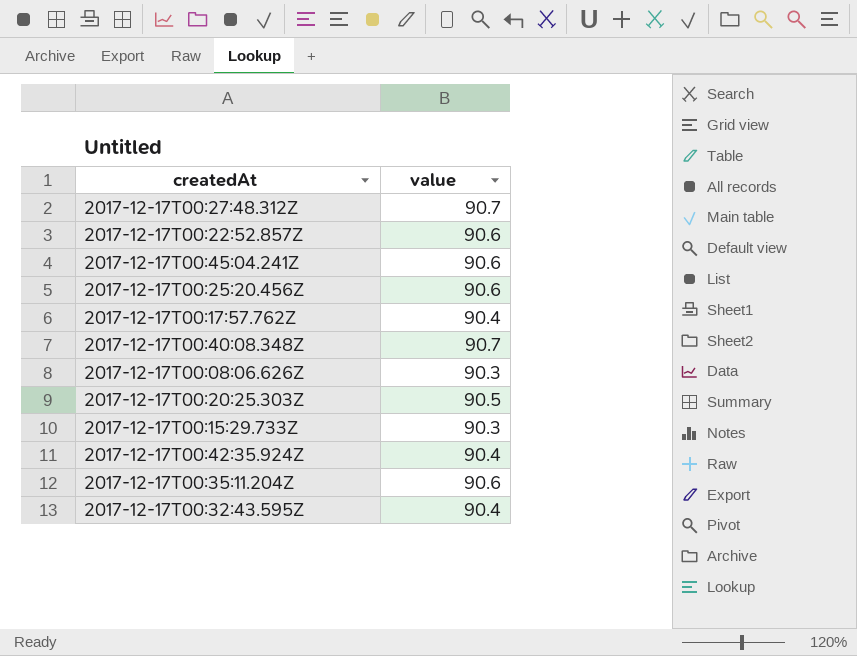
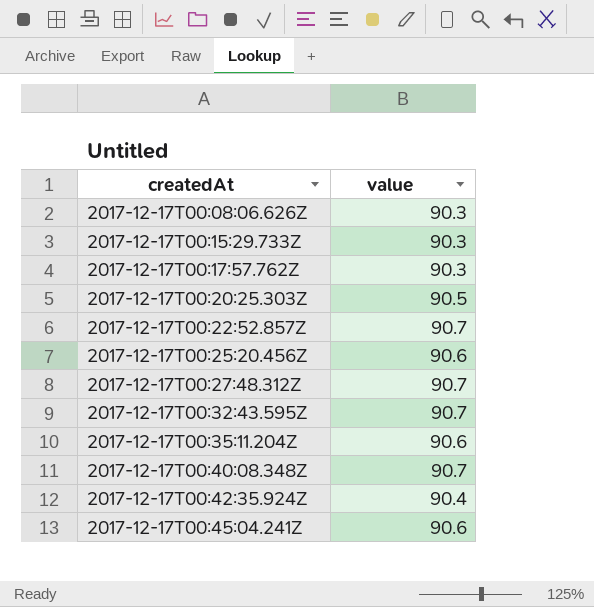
row order: none -> createdAt ascending
2017-12-17T00:17:57.762Z | value: 90.4 -> 90.3
2017-12-17T00:22:52.857Z | value: 90.6 -> 90.7
2017-12-17T00:32:43.595Z | value: 90.4 -> 90.7

